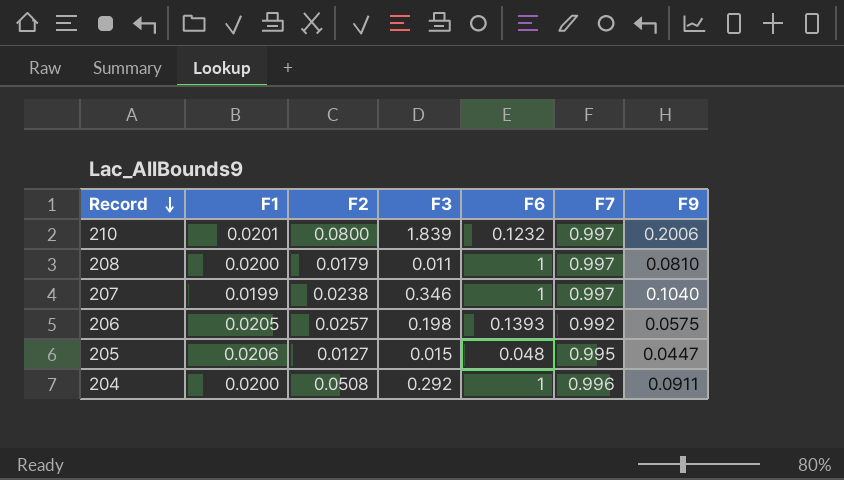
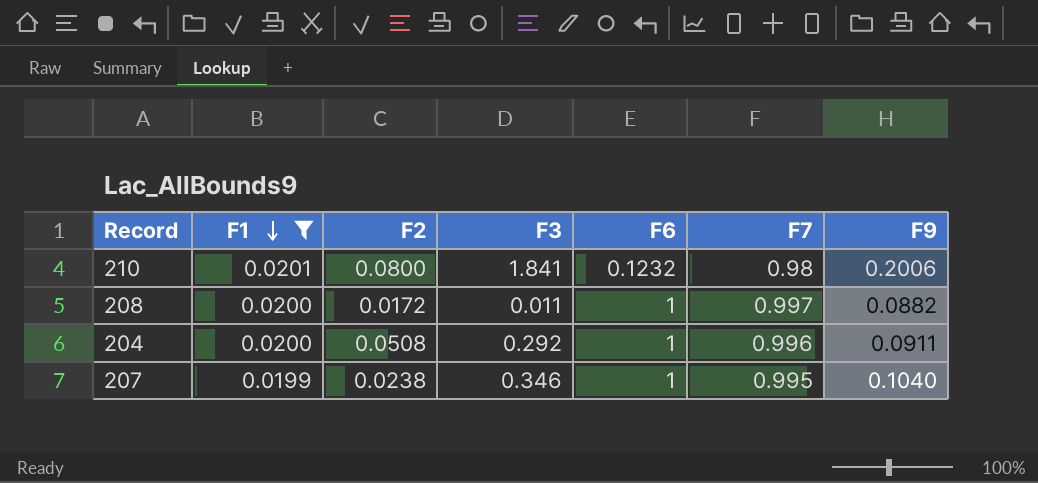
filter: none -> F1 <= 0.0201
row order: Record descending -> F1 descending
210 | F3: 1.839 -> 1.841
210 | F7: 0.997 -> 0.98
208 | F2: 0.0179 -> 0.0172
208 | F9: 0.0810 -> 0.0882
207 | F7: 0.997 -> 0.995

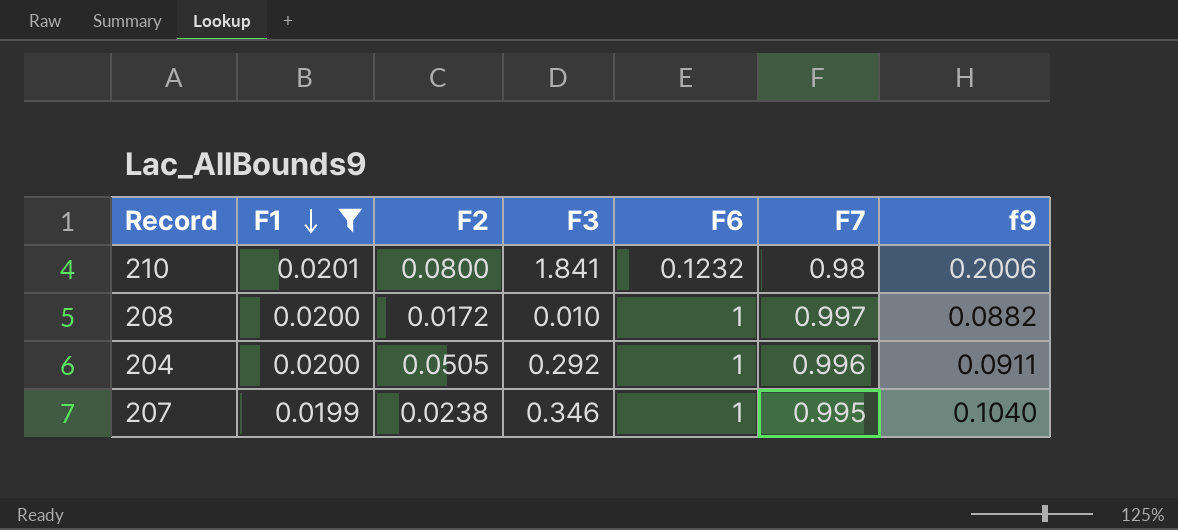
column name: F9 -> f9
208 | F3: 0.011 -> 0.010
204 | F2: 0.0508 -> 0.0505

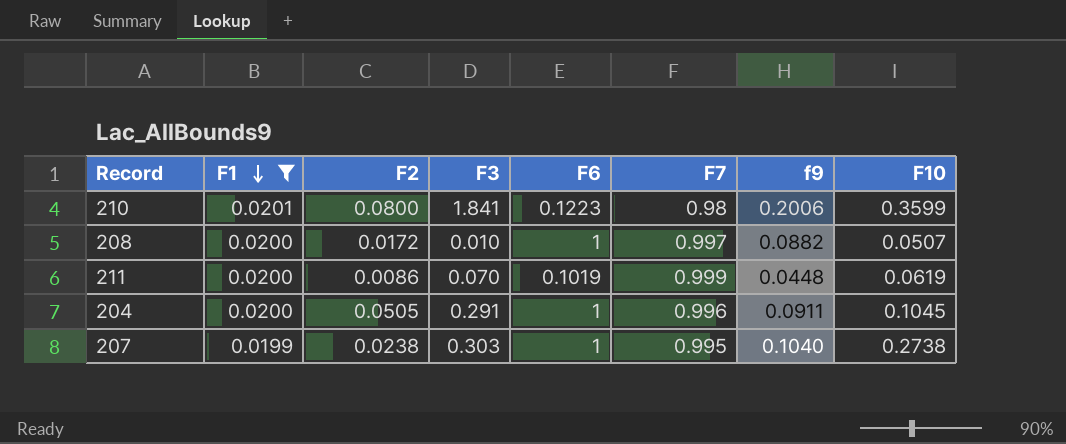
column F10 | position: none -> 8
210 | F6: 0.1232 -> 0.1223
row 211: none -> 0.0200 | 0.0086 | 0.070 | 0.1019 | 0.999 | 0.0448 | 0.0619
204 | F3: 0.292 -> 0.291
207 | F3: 0.346 -> 0.303

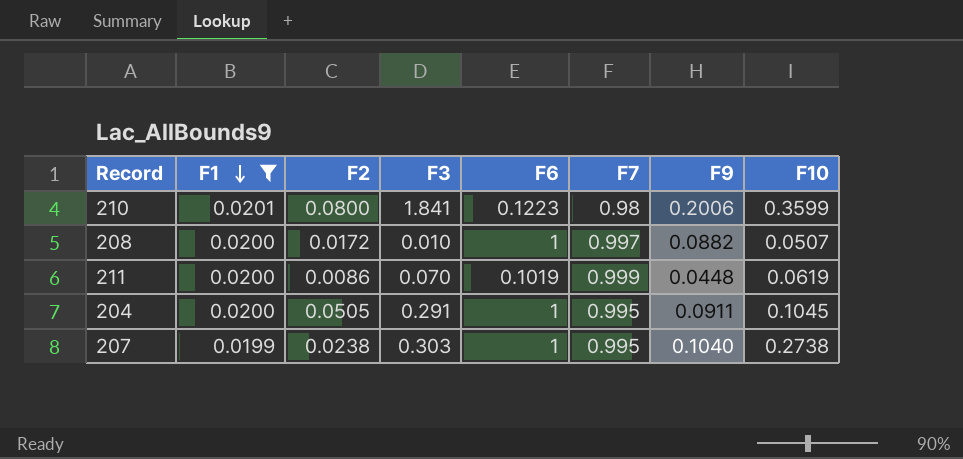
column name: f9 -> F9
204 | F7: 0.996 -> 0.995

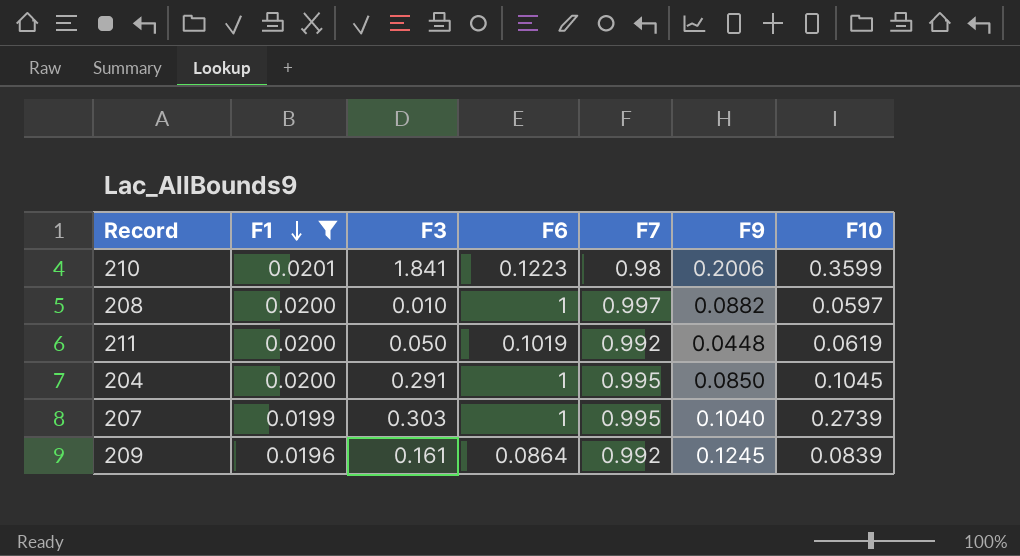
column F2 | position: 3 -> none
208 | F10: 0.0507 -> 0.0597
211 | F3: 0.070 -> 0.050
211 | F7: 0.999 -> 0.992
204 | F9: 0.0911 -> 0.0850
207 | F10: 0.2738 -> 0.2739
row 209: none -> 0.0196 | 0.161 | 0.0864 | 0.992 | 0.1245 | 0.0839

